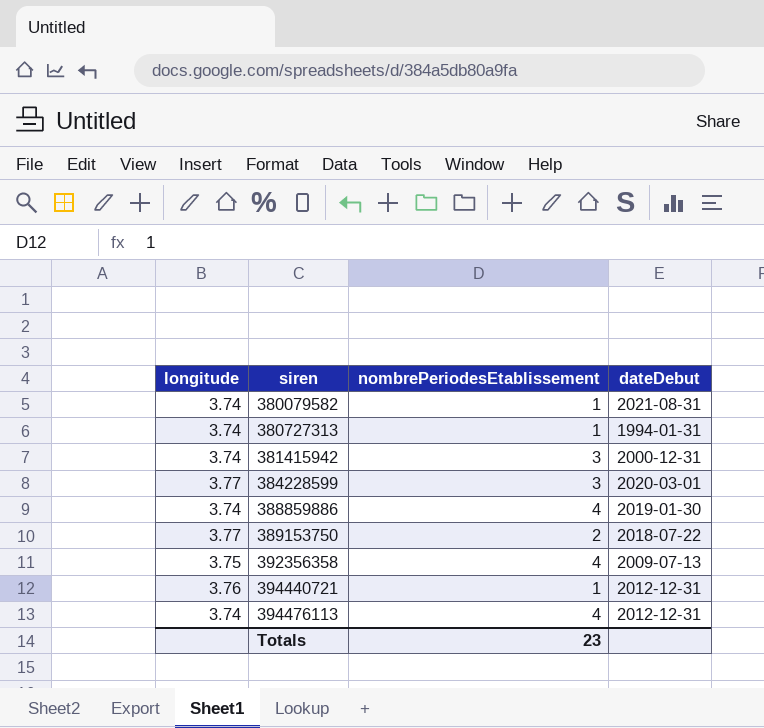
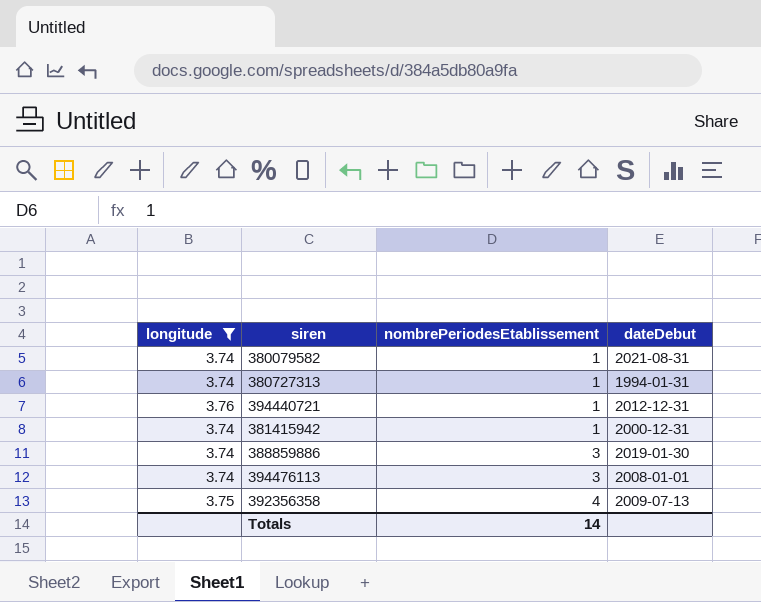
filter: none -> longitude != 3.77
row order: siren ascending -> nombrePeriodesEtablissement ascending
381415942 | nombrePeriodesEtablissement: 3 -> 1
388859886 | nombrePeriodesEtablissement: 4 -> 3
394476113 | nombrePeriodesEtablissement: 4 -> 3
394476113 | dateDebut: 2012-12-31 -> 2008-01-01
Totals | nombrePeriodesEtablissement: 23 -> 14

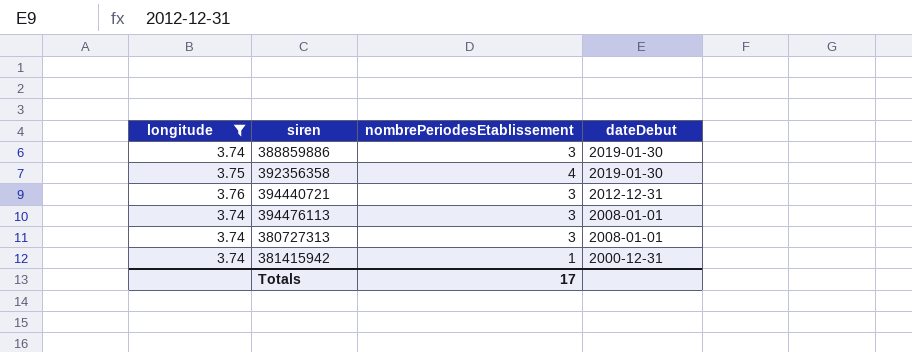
row order: nombrePeriodesEtablissement ascending -> dateDebut descending
row 380079582: 3.74 | 1 | 2021-08-31 -> none
392356358 | dateDebut: 2009-07-13 -> 2019-01-30
394440721 | nombrePeriodesEtablissement: 1 -> 3
380727313 | nombrePeriodesEtablissement: 1 -> 3
380727313 | dateDebut: 1994-01-31 -> 2008-01-01
Totals | nombrePeriodesEtablissement: 14 -> 17

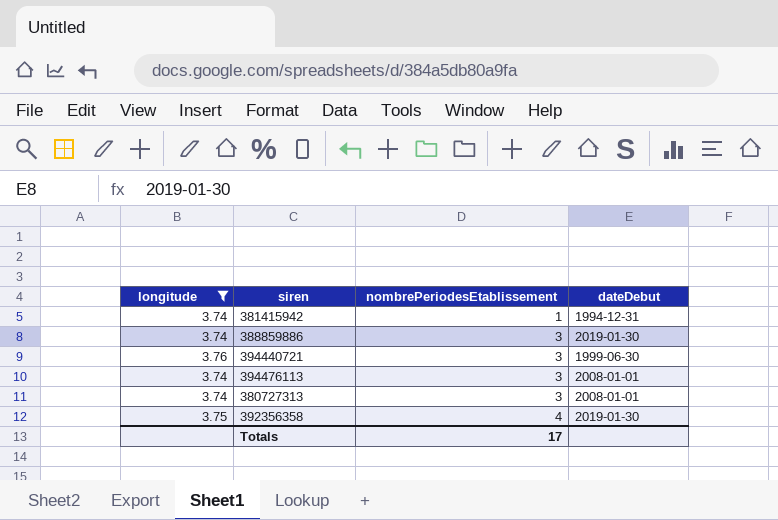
row order: dateDebut descending -> nombrePeriodesEtablissement ascending
381415942 | dateDebut: 2000-12-31 -> 1994-12-31
394440721 | dateDebut: 2012-12-31 -> 1999-06-30

